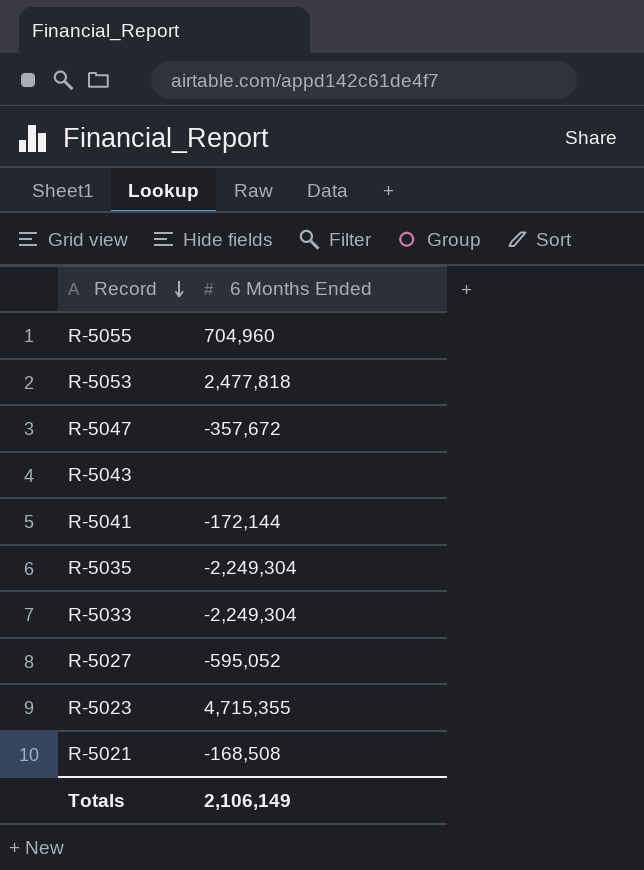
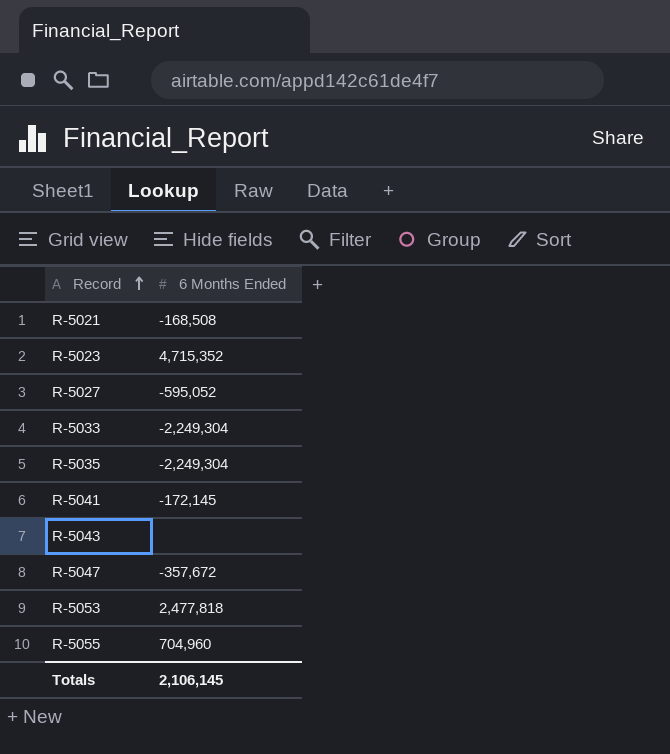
row order: Record descending -> Record ascending
R-5023 | 6 Months Ended: 4,715,355 -> 4,715,352
R-5041 | 6 Months Ended: -172,144 -> -172,145
Totals | 6 Months Ended: 2,106,149 -> 2,106,145

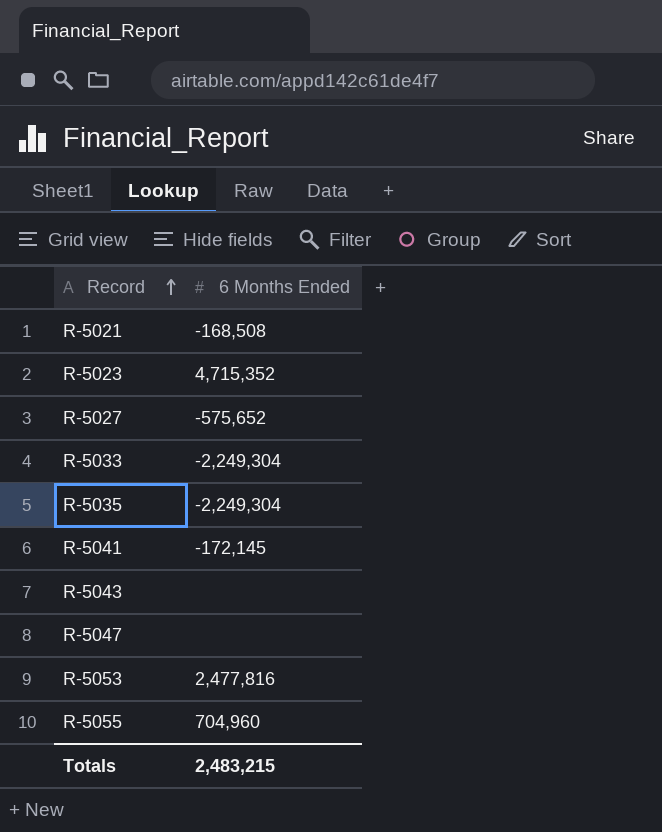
R-5027 | 6 Months Ended: -595,052 -> -575,652
R-5047 | 6 Months Ended: -357,672 -> none
R-5053 | 6 Months Ended: 2,477,818 -> 2,477,816
Totals | 6 Months Ended: 2,106,145 -> 2,483,215

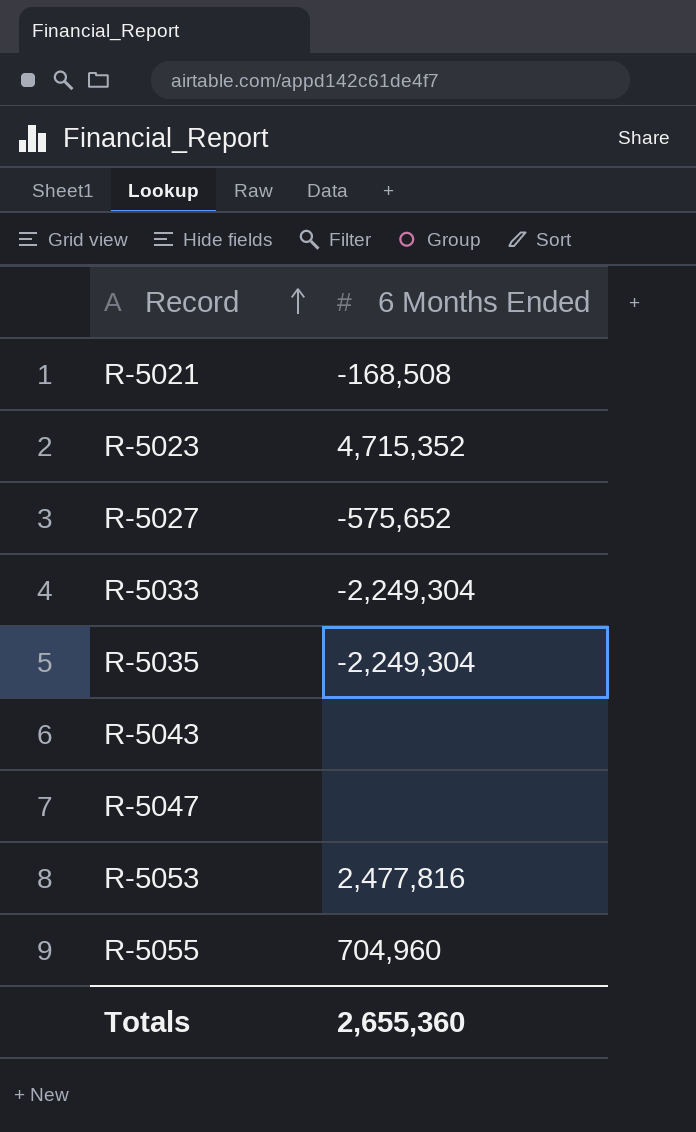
row R-5041: -172,145 -> none
Totals | 6 Months Ended: 2,483,215 -> 2,655,360

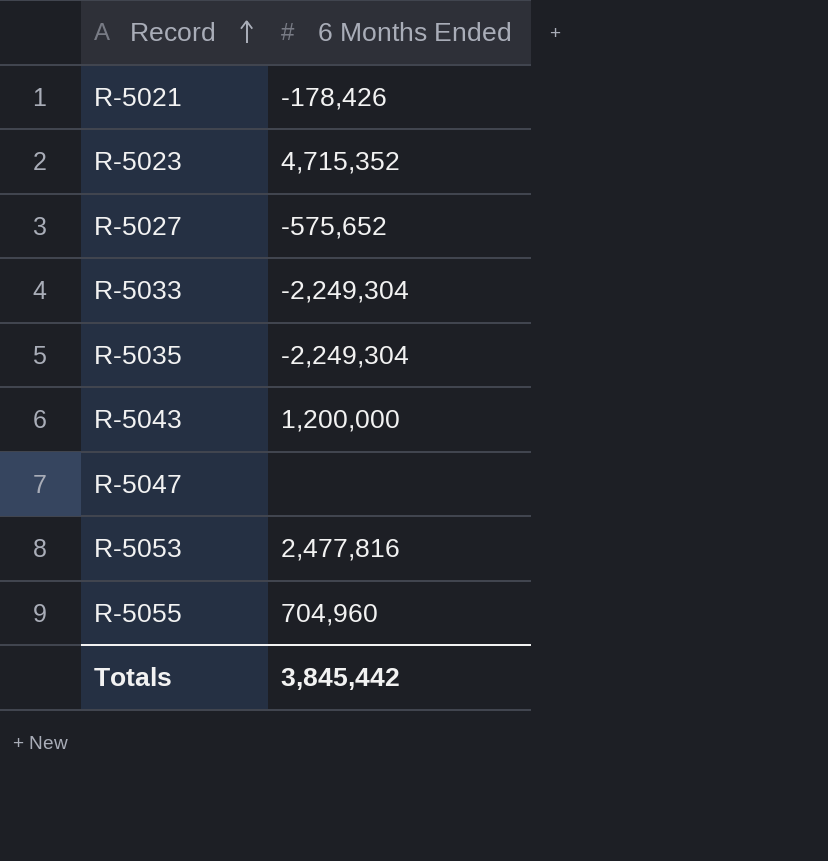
R-5021 | 6 Months Ended: -168,508 -> -178,426
R-5043 | 6 Months Ended: none -> 1,200,000
Totals | 6 Months Ended: 2,655,360 -> 3,845,442

